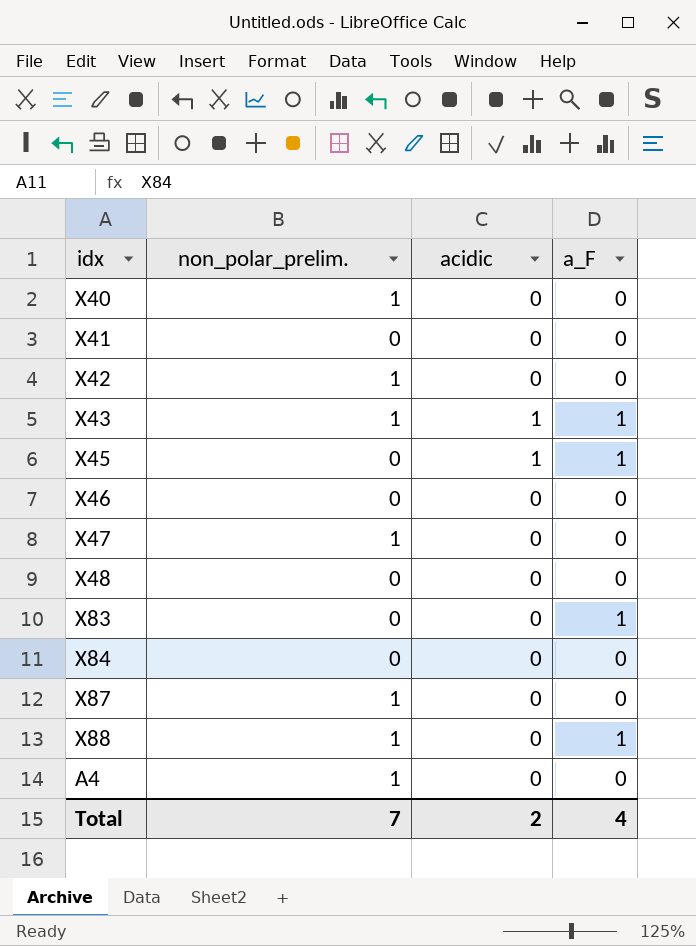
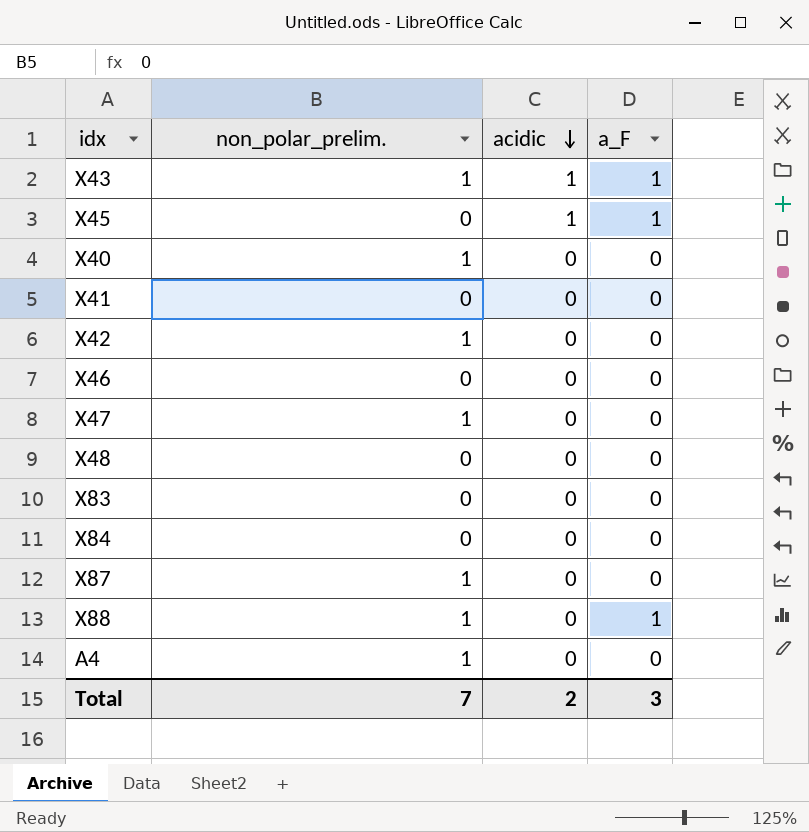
row order: none -> acidic descending
X83 | a_F: 1 -> 0
Total | a_F: 4 -> 3

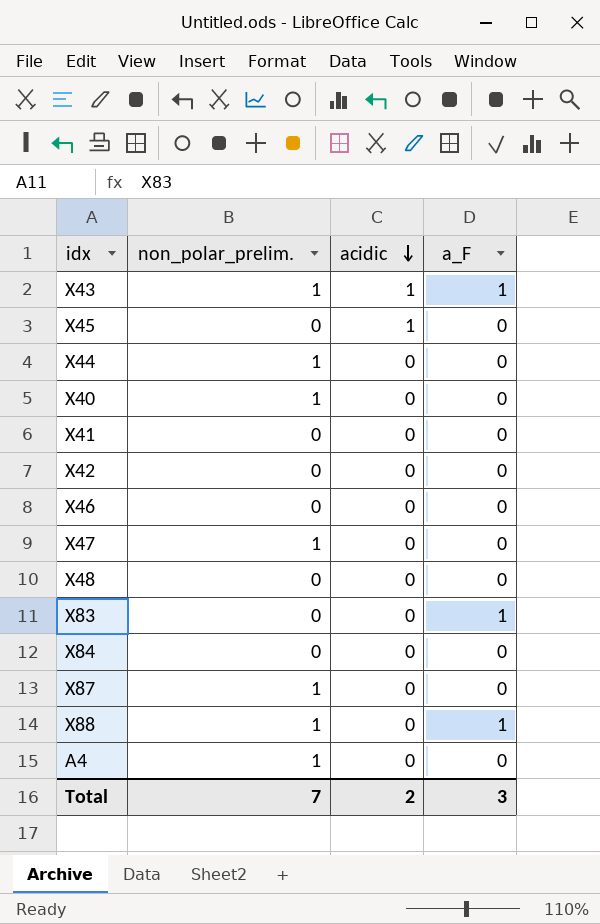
X45 | a_F: 1 -> 0
row X44: none -> 1 | 0 | 0
X42 | non_polar_prelim.: 1 -> 0
X83 | a_F: 0 -> 1

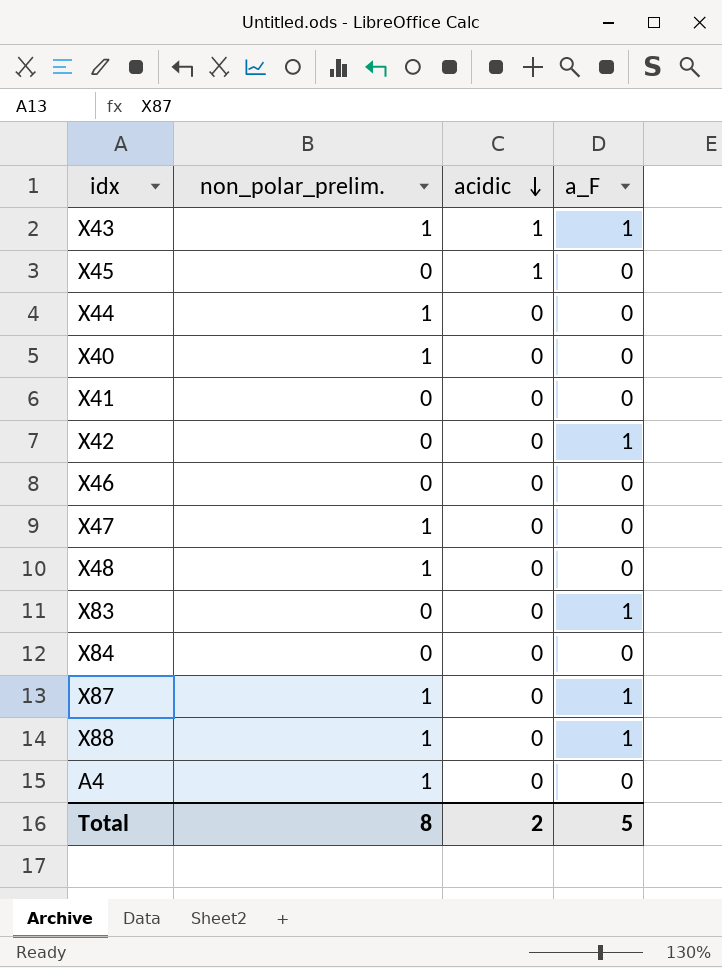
X42 | a_F: 0 -> 1
X48 | non_polar_prelim.: 0 -> 1
X87 | a_F: 0 -> 1
Total | non_polar_prelim.: 7 -> 8
Total | a_F: 3 -> 5

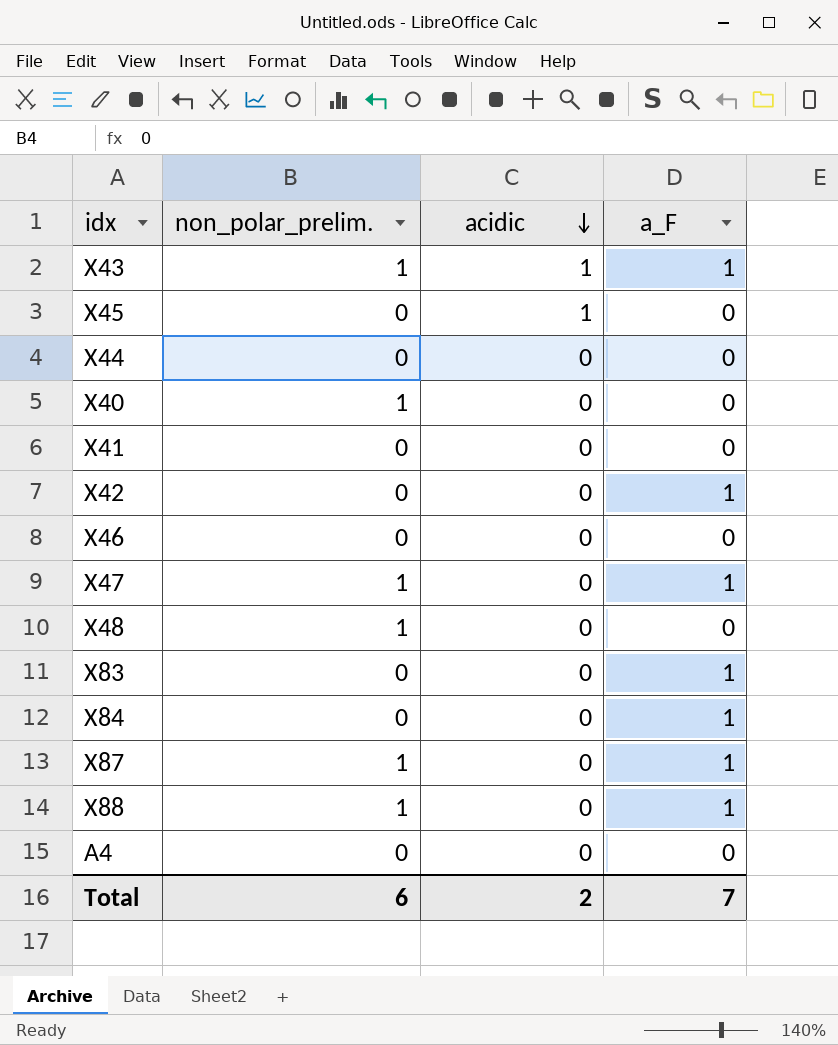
X44 | non_polar_prelim.: 1 -> 0
X47 | a_F: 0 -> 1
X84 | a_F: 0 -> 1
A4 | non_polar_prelim.: 1 -> 0
Total | non_polar_prelim.: 8 -> 6
Total | a_F: 5 -> 7

